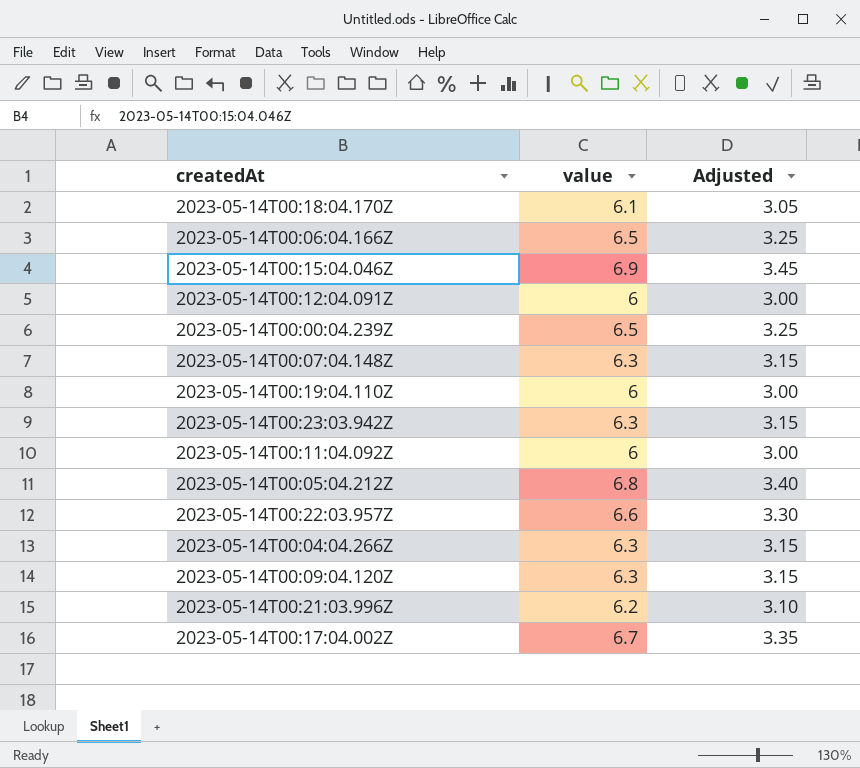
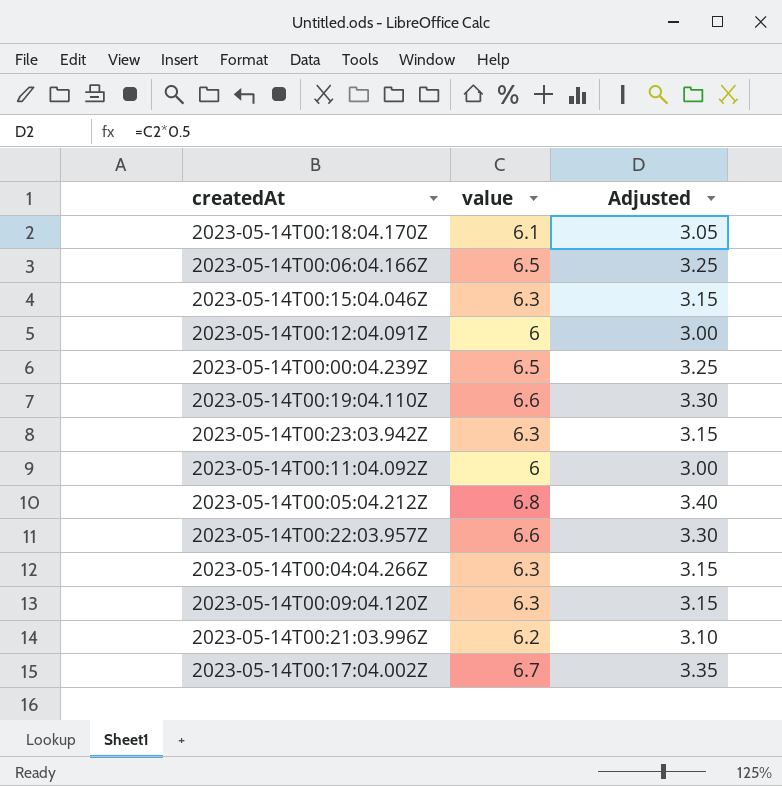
row 2023-05-14T00:07:04.148Z: 6.3 | 3.15 -> none
2023-05-14T00:15:04.046Z | value: 6.9 -> 6.3
2023-05-14T00:15:04.046Z | Adjusted: 3.45 -> 3.15
2023-05-14T00:19:04.110Z | value: 6 -> 6.6
2023-05-14T00:19:04.110Z | Adjusted: 3.00 -> 3.30

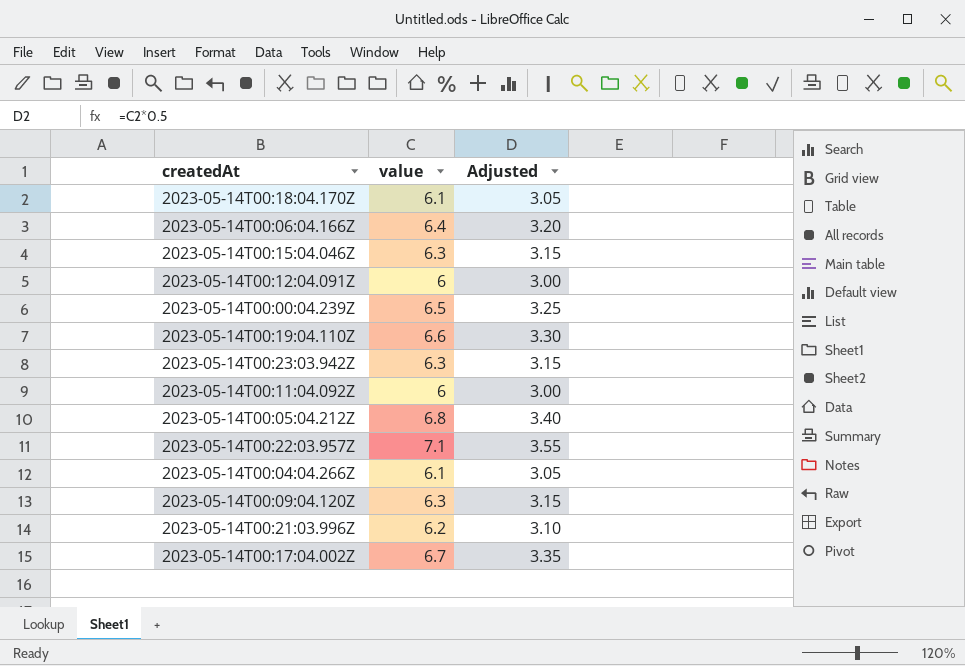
2023-05-14T00:06:04.166Z | value: 6.5 -> 6.4
2023-05-14T00:06:04.166Z | Adjusted: 3.25 -> 3.20
2023-05-14T00:22:03.957Z | value: 6.6 -> 7.1
2023-05-14T00:22:03.957Z | Adjusted: 3.30 -> 3.55
2023-05-14T00:04:04.266Z | value: 6.3 -> 6.1
2023-05-14T00:04:04.266Z | Adjusted: 3.15 -> 3.05

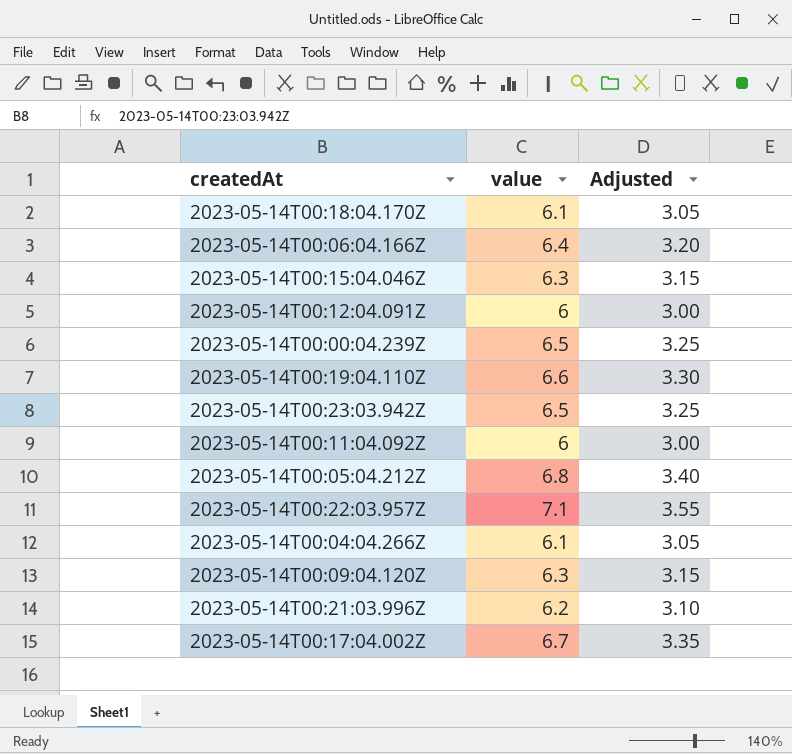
2023-05-14T00:23:03.942Z | value: 6.3 -> 6.5
2023-05-14T00:23:03.942Z | Adjusted: 3.15 -> 3.25

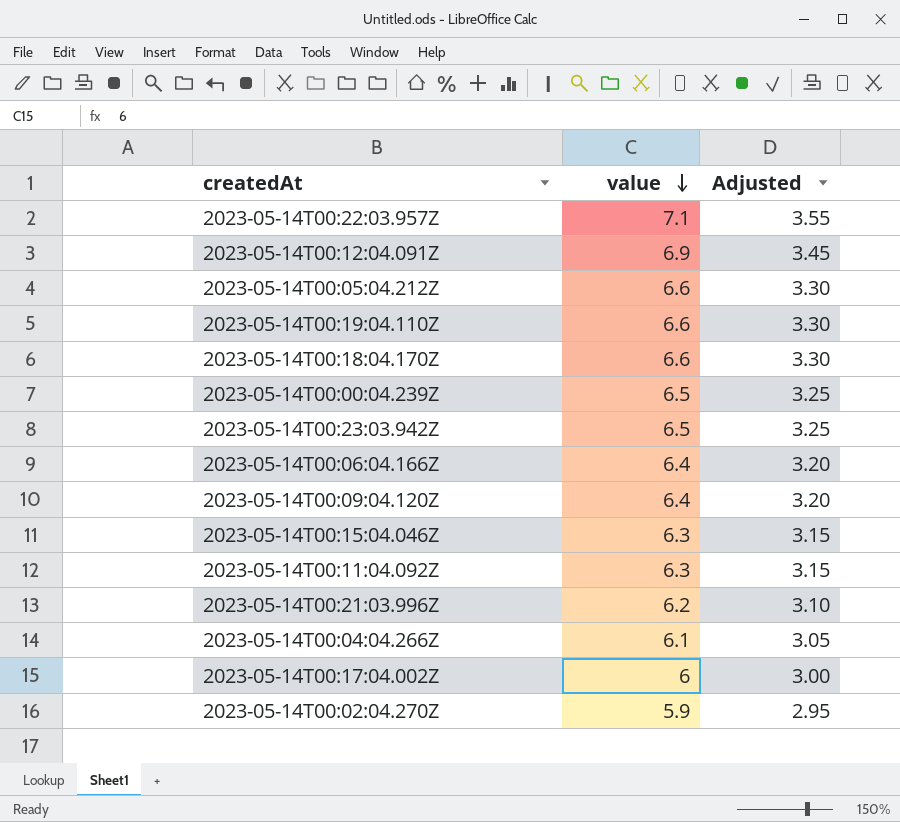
row order: none -> value descending
2023-05-14T00:12:04.091Z | value: 6 -> 6.9
2023-05-14T00:12:04.091Z | Adjusted: 3.00 -> 3.45
2023-05-14T00:05:04.212Z | value: 6.8 -> 6.6
2023-05-14T00:05:04.212Z | Adjusted: 3.40 -> 3.30
2023-05-14T00:18:04.170Z | value: 6.1 -> 6.6
2023-05-14T00:18:04.170Z | Adjusted: 3.05 -> 3.30
2023-05-14T00:09:04.120Z | value: 6.3 -> 6.4
2023-05-14T00:09:04.120Z | Adjusted: 3.15 -> 3.20
2023-05-14T00:11:04.092Z | value: 6 -> 6.3
2023-05-14T00:11:04.092Z | Adjusted: 3.00 -> 3.15
2023-05-14T00:17:04.002Z | value: 6.7 -> 6
2023-05-14T00:17:04.002Z | Adjusted: 3.35 -> 3.00
row 2023-05-14T00:02:04.270Z: none -> 5.9 | 2.95

